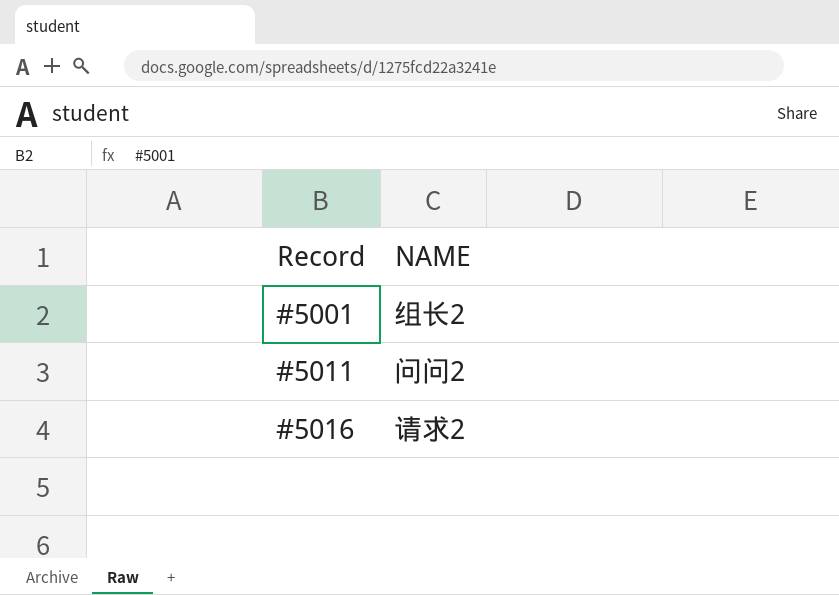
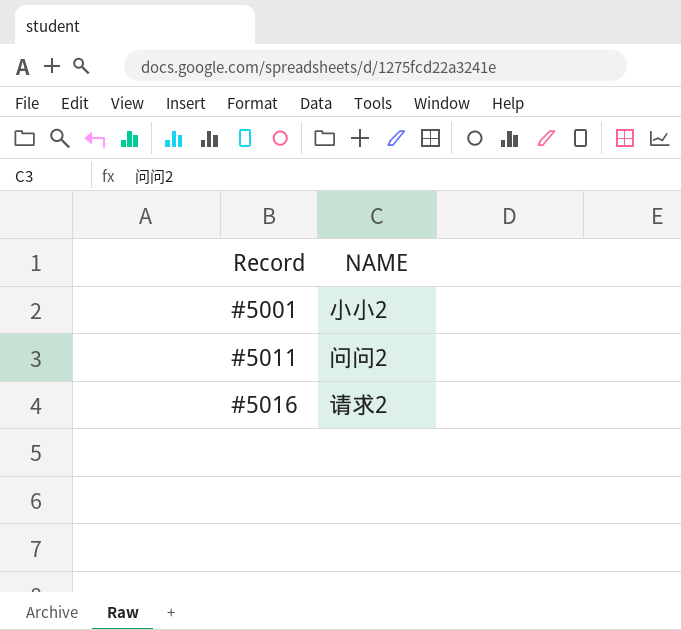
#5001 | NAME: 组长2 -> 小小2

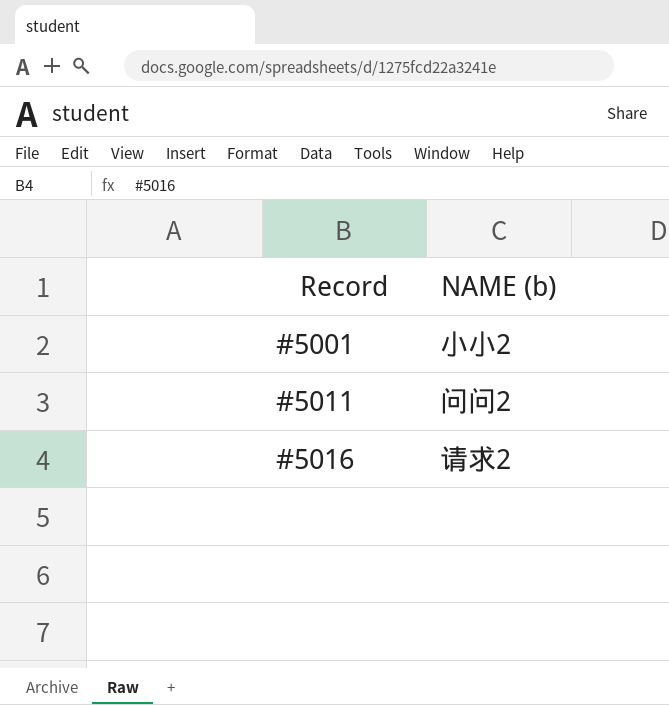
column name: NAME -> NAME (b)

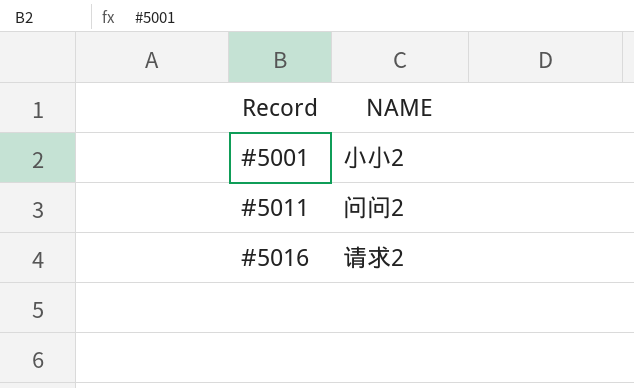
column name: NAME (b) -> NAME

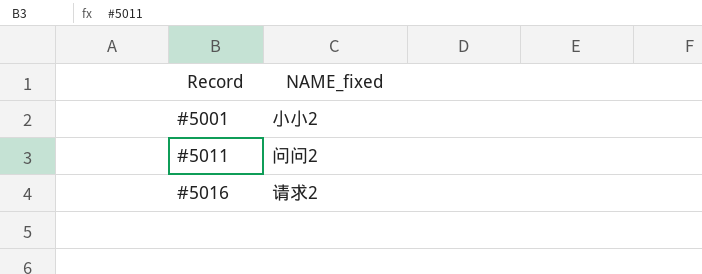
column name: NAME -> NAME_fixed

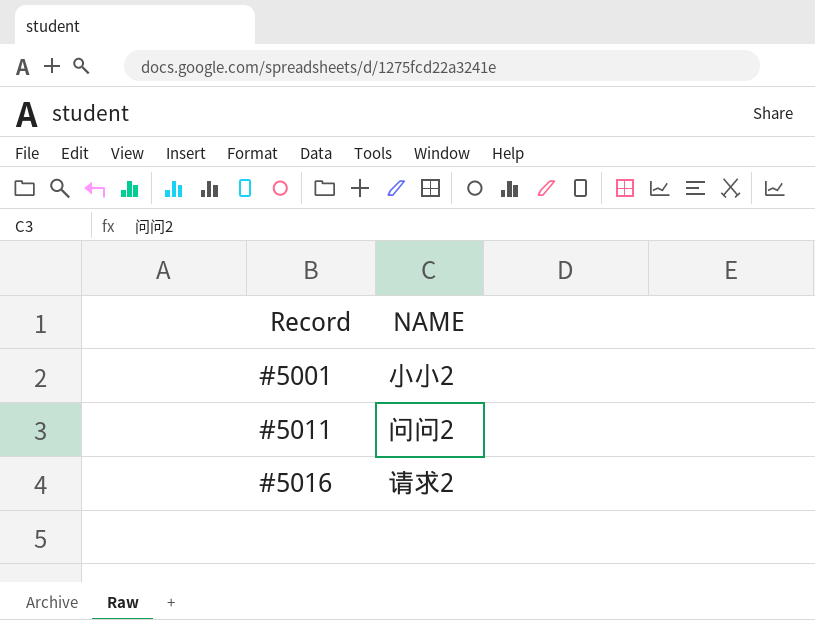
column name: NAME_fixed -> NAME

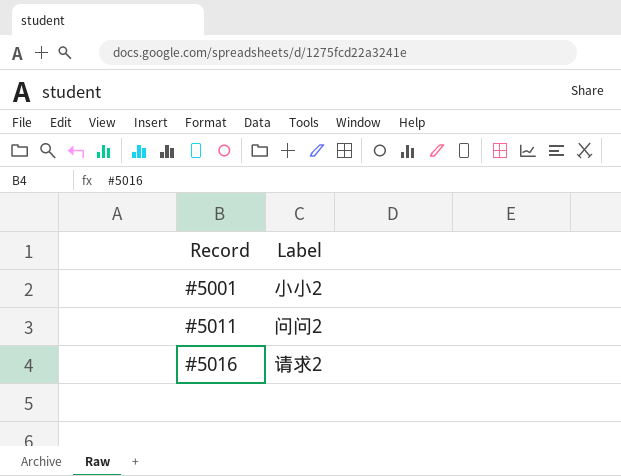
column name: NAME -> Label

